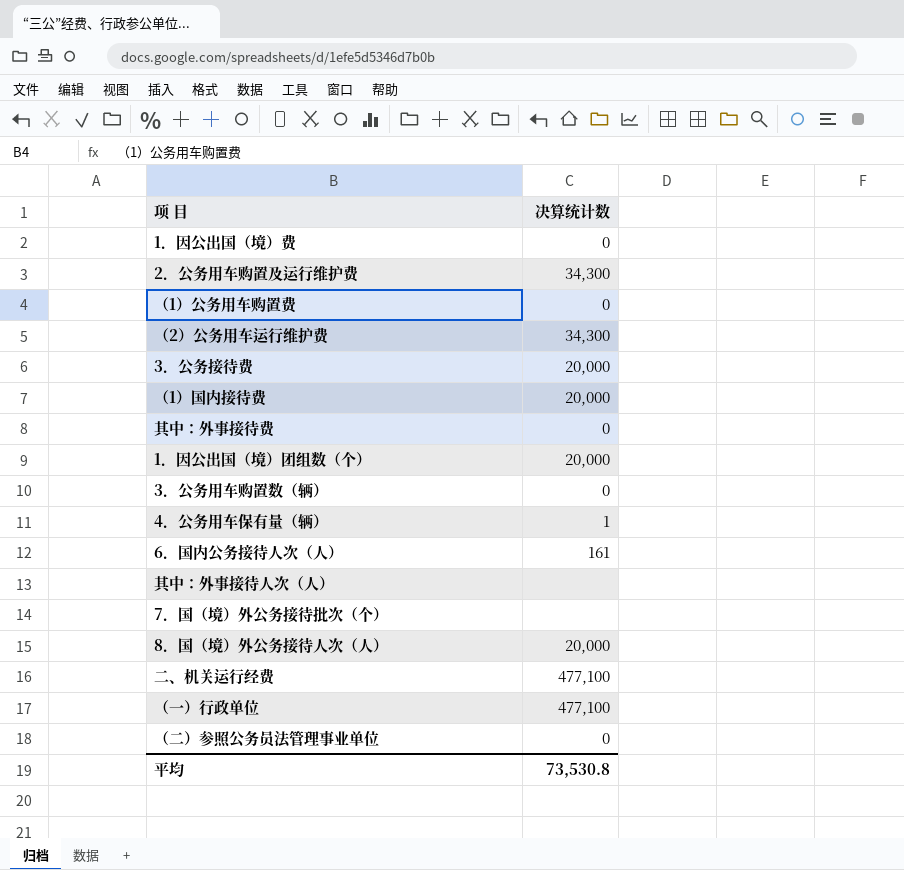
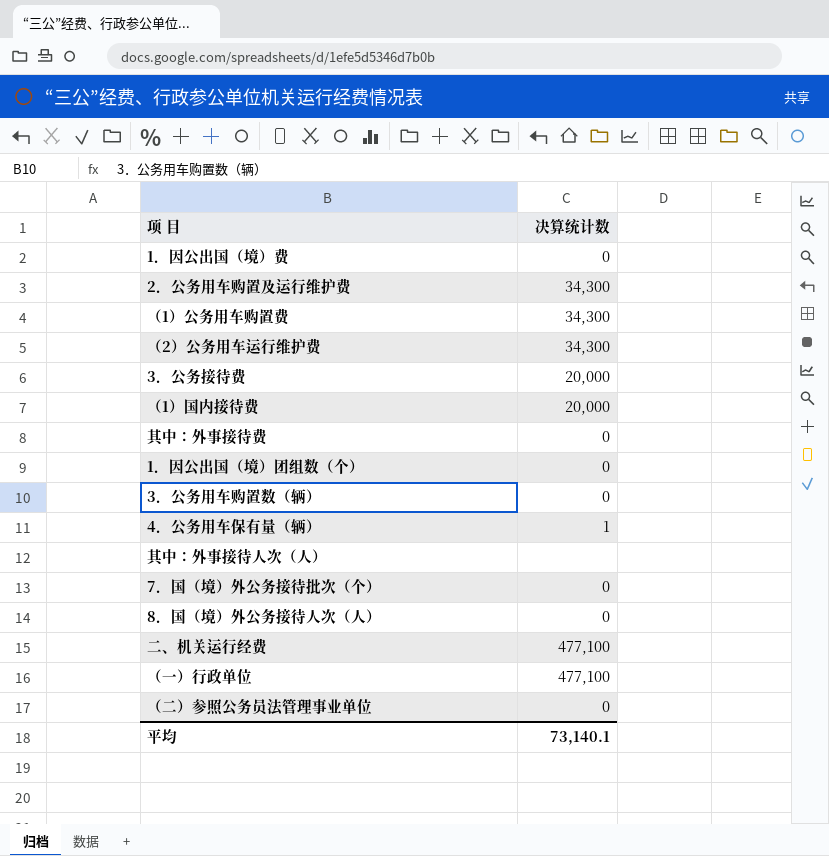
row 6．国内公务接待人次（人）: 161 -> none
（1）公务用车购置费 | 决算统计数: 0 -> 34,300
1．因公出国（境）团组数（个） | 决算统计数: 20,000 -> 0
7．国（境）外公务接待批次（个） | 决算统计数: none -> 0
8．国（境）外公务接待人次（人） | 决算统计数: 20,000 -> 0
平均 | 决算统计数: 73,530.8 -> 73,140.1

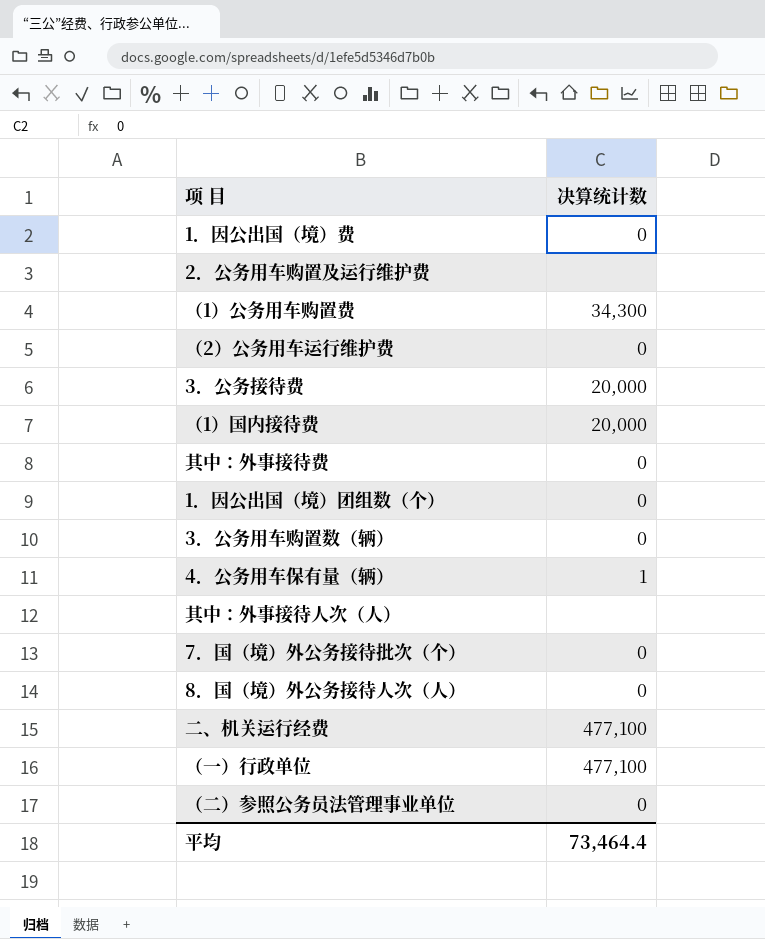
2．公务用车购置及运行维护费 | 决算统计数: 34,300 -> none
（2）公务用车运行维护费 | 决算统计数: 34,300 -> 0
平均 | 决算统计数: 73,140.1 -> 73,464.4

